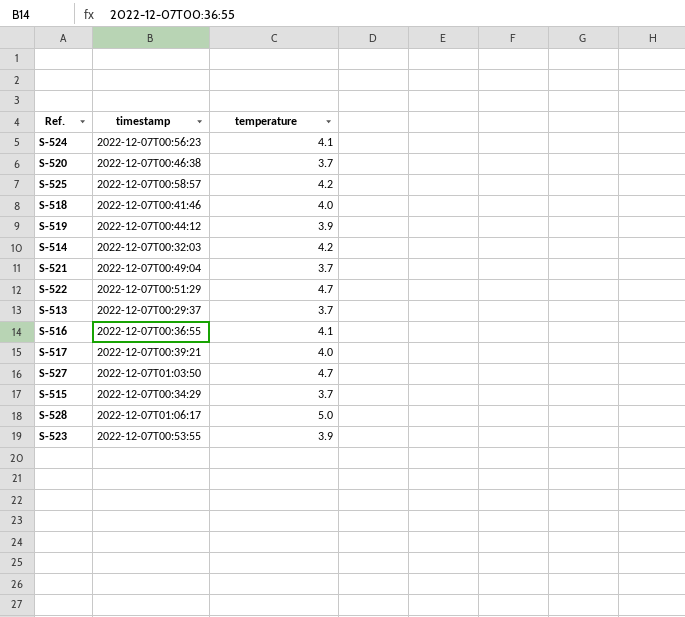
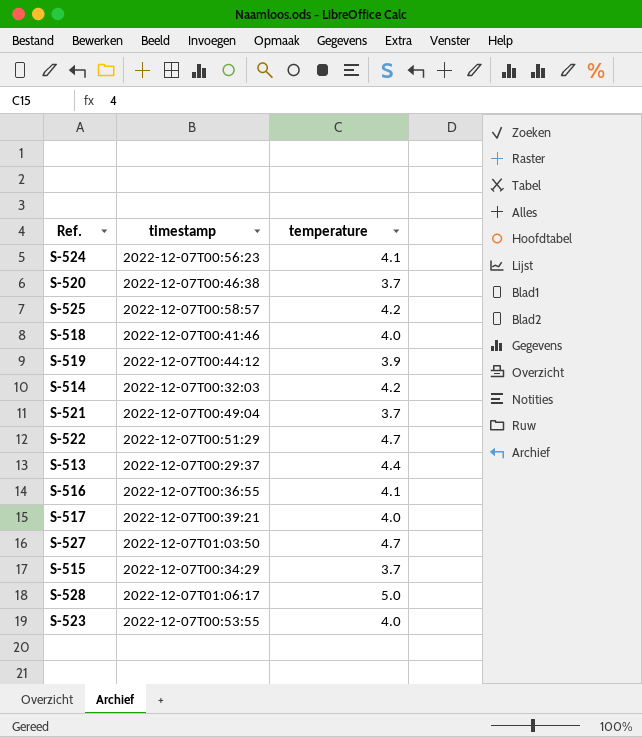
S-513 | temperature: 3.7 -> 4.4
S-523 | temperature: 3.9 -> 4.0

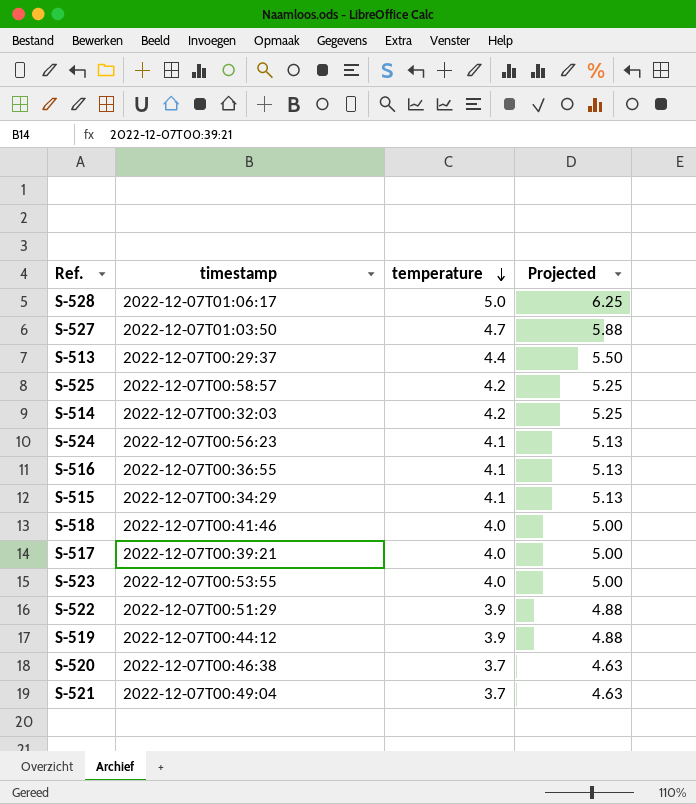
row order: none -> temperature descending
column Projected | formula: none -> [temperature] * 1.25
S-515 | temperature: 3.7 -> 4.1
S-522 | temperature: 4.7 -> 3.9

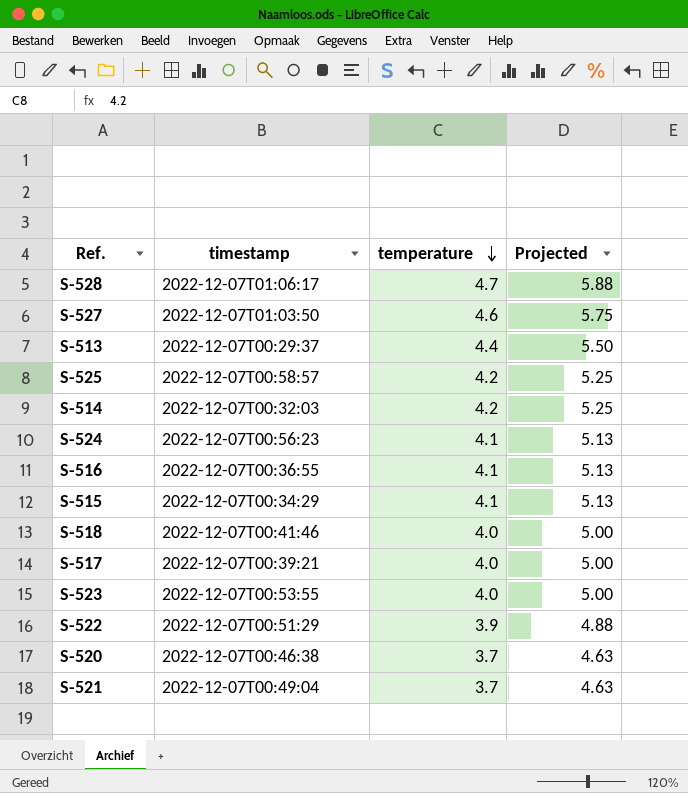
row S-519: 2022-12-07T00:44:12 | 3.9 | 4.88 -> none
S-528 | temperature: 5.0 -> 4.7
S-528 | Projected: 6.25 -> 5.88
S-527 | temperature: 4.7 -> 4.6
S-527 | Projected: 5.88 -> 5.75

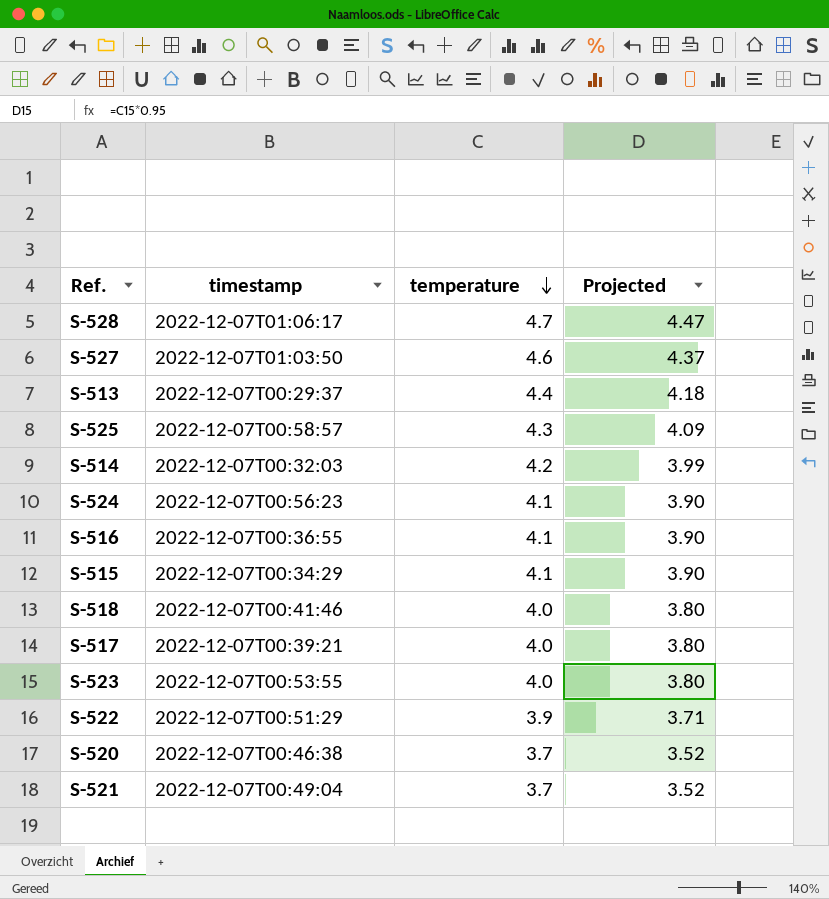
column Projected | formula: [temperature] * 1.25 -> [temperature] * 0.95
S-525 | temperature: 4.2 -> 4.3

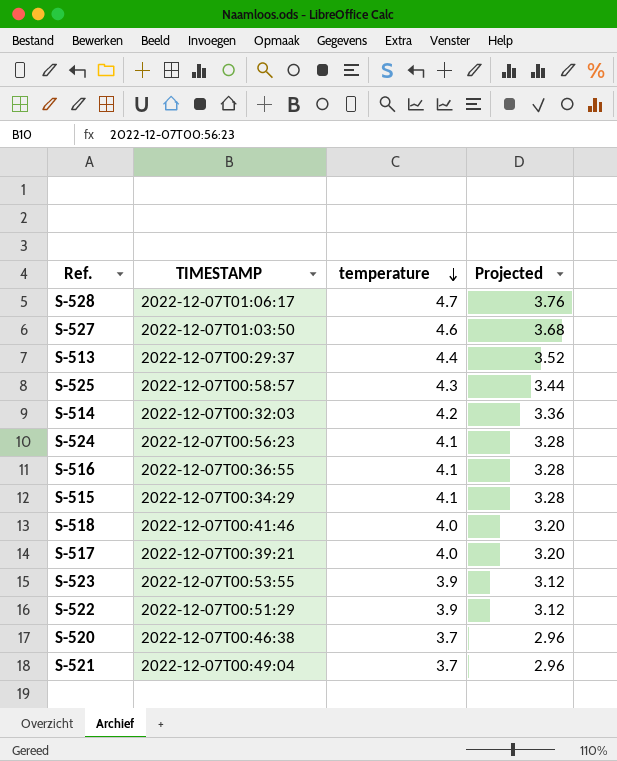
column name: timestamp -> TIMESTAMP
column Projected | formula: [temperature] * 0.95 -> [temperature] * 0.8
S-523 | temperature: 4.0 -> 3.9

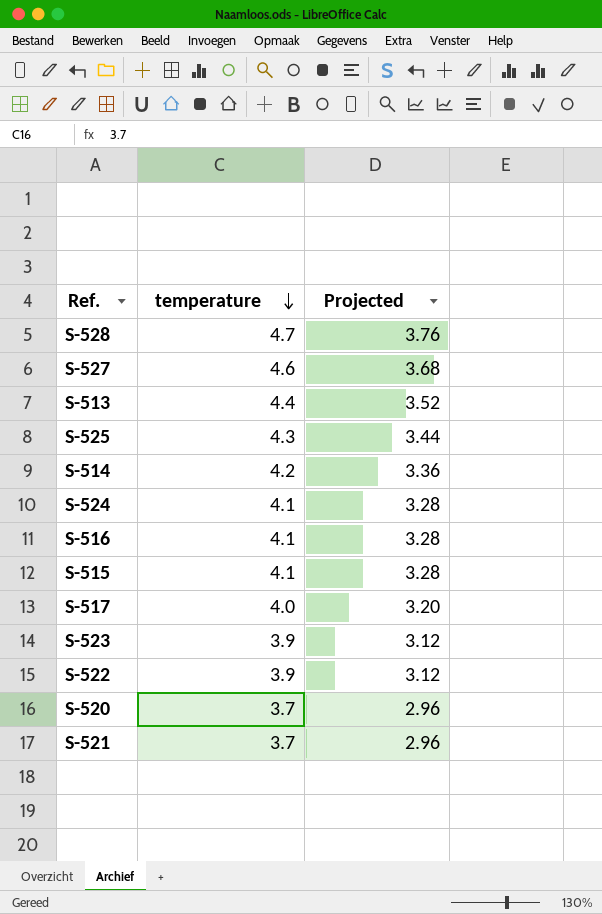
column TIMESTAMP | position: 2 -> none
row S-518: 2022-12-07T00:41:46 | 4.0 | 3.20 -> none

